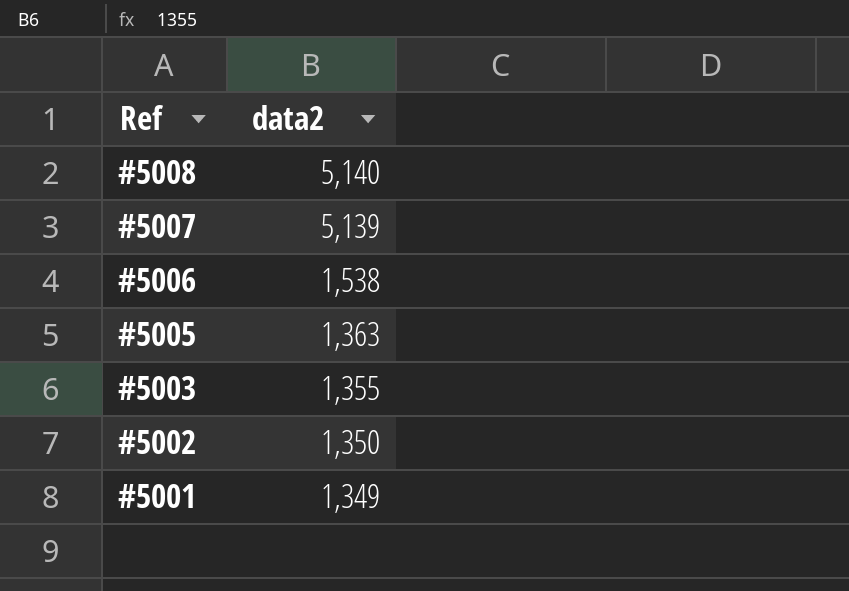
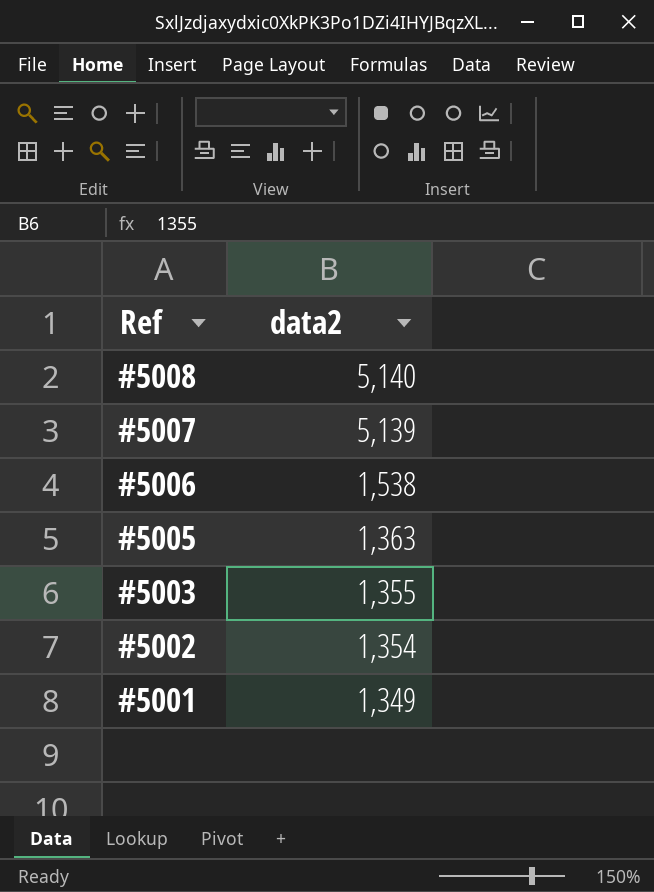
#5002 | data2: 1,350 -> 1,354

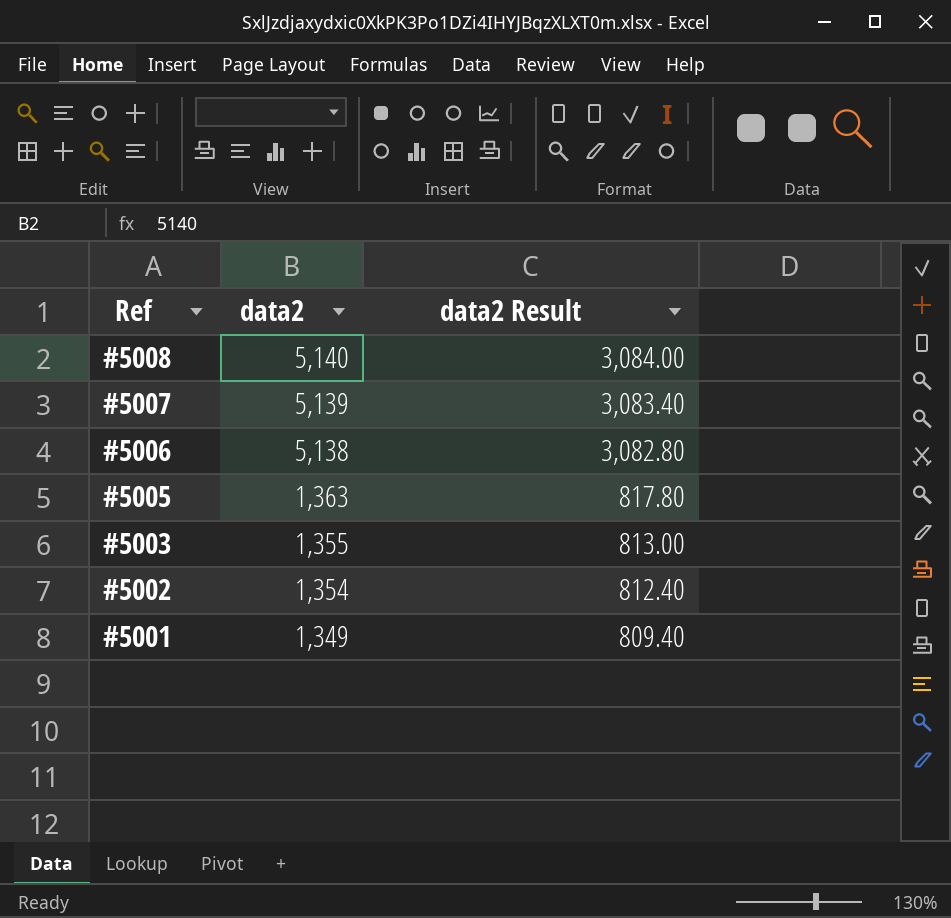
column data2 Result | formula: none -> [data2] * 0.6
#5006 | data2: 1,538 -> 5,138

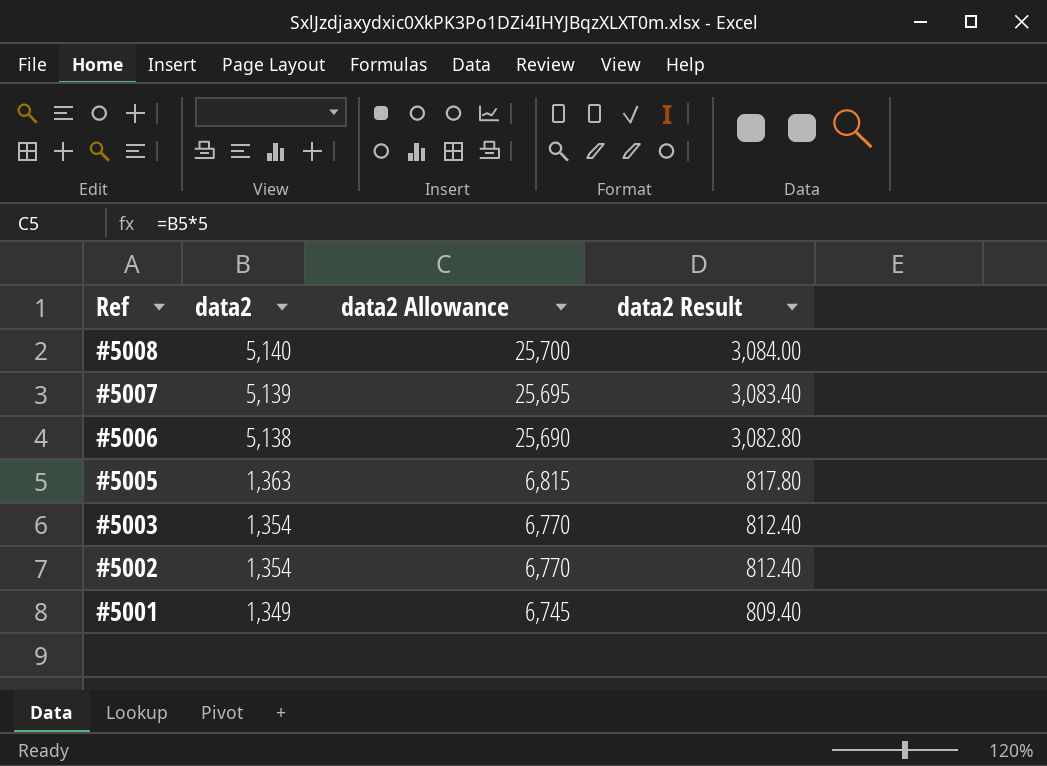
column data2 Allowance | formula: none -> [data2] * 5
#5003 | data2: 1,355 -> 1,354
#5003 | data2 Result: 813.00 -> 812.40

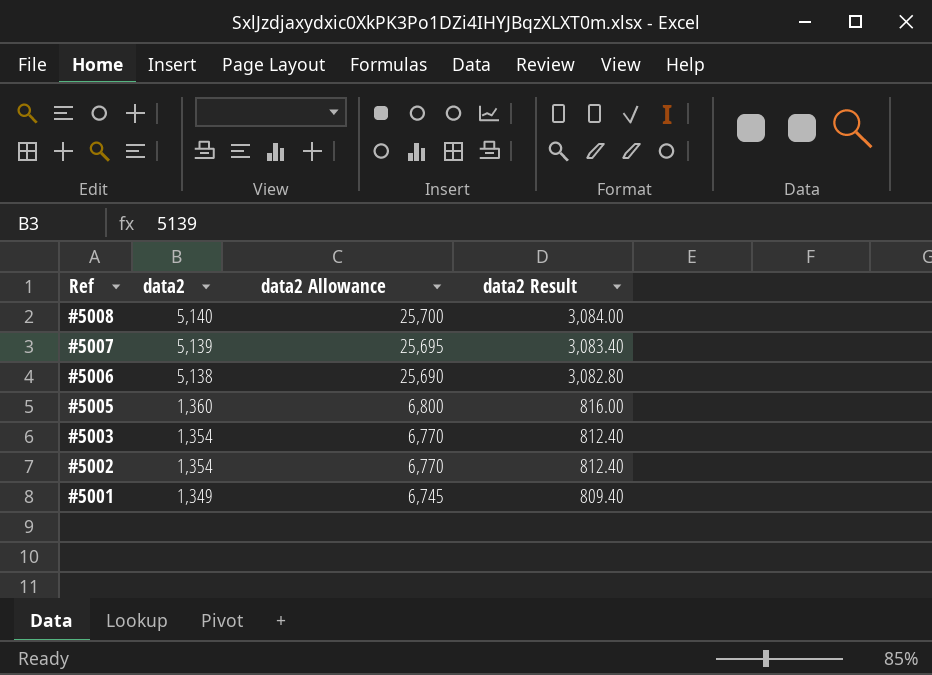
#5005 | data2: 1,363 -> 1,360
#5005 | data2 Allowance: 6,815 -> 6,800
#5005 | data2 Result: 817.80 -> 816.00

